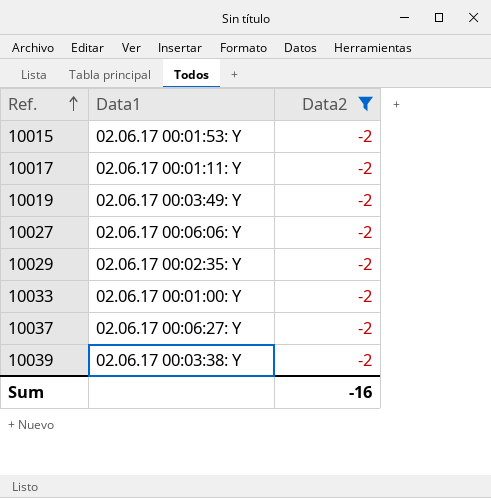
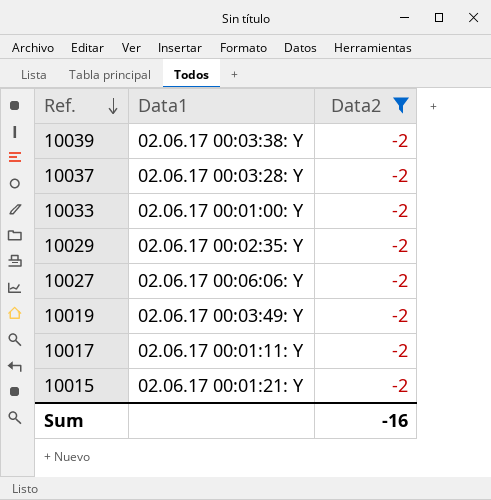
row order: Ref. ascending -> Ref. descending
10037 | Data1: 02.06.17 00:06:27: Y -> 02.06.17 00:03:28: Y
10015 | Data1: 02.06.17 00:01:53: Y -> 02.06.17 00:01:21: Y

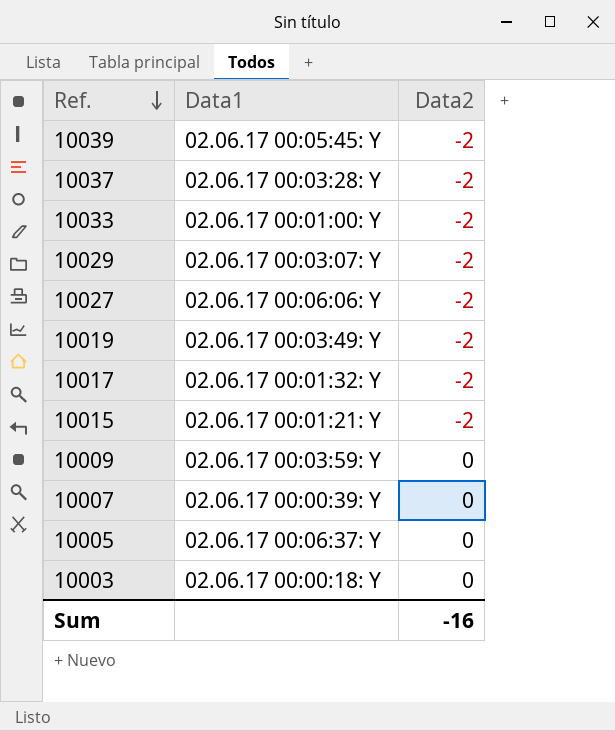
filter: Data2 = -2 -> none
10039 | Data1: 02.06.17 00:03:38: Y -> 02.06.17 00:05:45: Y
10029 | Data1: 02.06.17 00:02:35: Y -> 02.06.17 00:03:07: Y
10017 | Data1: 02.06.17 00:01:11: Y -> 02.06.17 00:01:32: Y

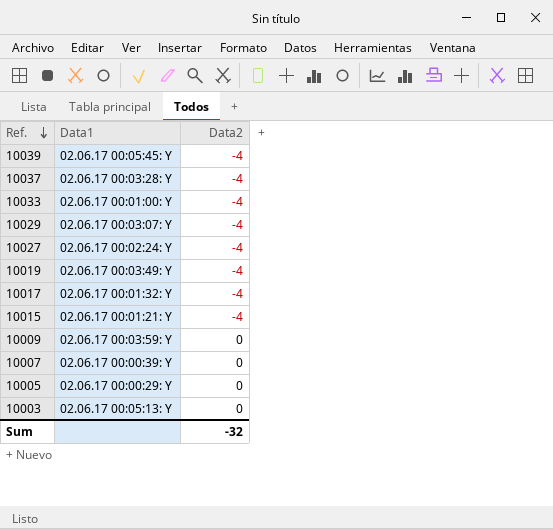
10039 | Data2: -2 -> -4
10037 | Data2: -2 -> -4
10033 | Data2: -2 -> -4
10029 | Data2: -2 -> -4
10027 | Data1: 02.06.17 00:06:06: Y -> 02.06.17 00:02:24: Y
10027 | Data2: -2 -> -4
10019 | Data2: -2 -> -4
10017 | Data2: -2 -> -4
10015 | Data2: -2 -> -4
10005 | Data1: 02.06.17 00:06:37: Y -> 02.06.17 00:00:29: Y
10003 | Data1: 02.06.17 00:00:18: Y -> 02.06.17 00:05:13: Y
Sum | Data2: -16 -> -32

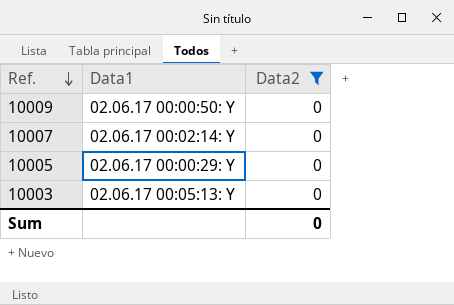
filter: none -> Data2 = 0
10009 | Data1: 02.06.17 00:03:59: Y -> 02.06.17 00:00:50: Y
10007 | Data1: 02.06.17 00:00:39: Y -> 02.06.17 00:02:14: Y
Sum | Data2: -32 -> 0

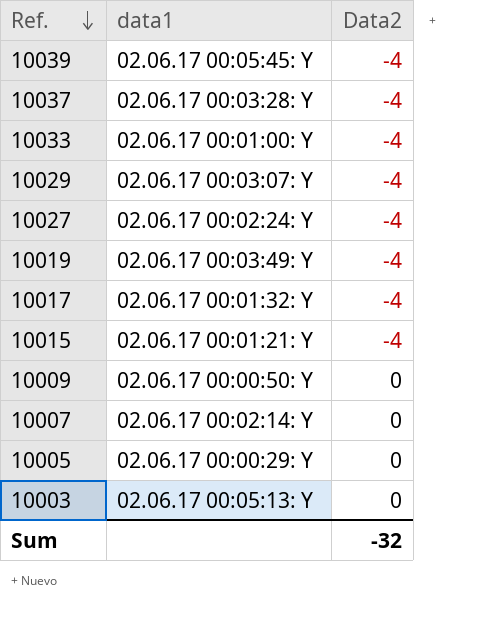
filter: Data2 = 0 -> none
column name: Data1 -> data1
Sum | Data2: 0 -> -32

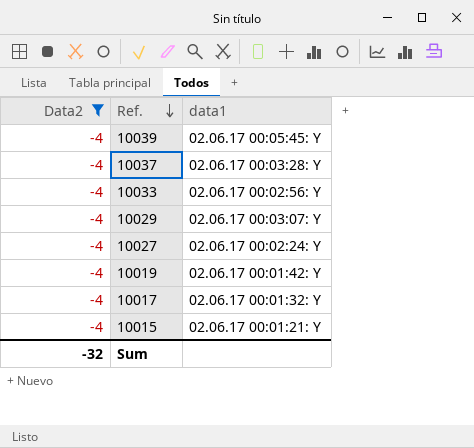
filter: none -> Data2 = -4
column Data2 | position: 3 -> 1
10033 | data1: 02.06.17 00:01:00: Y -> 02.06.17 00:02:56: Y
10019 | data1: 02.06.17 00:03:49: Y -> 02.06.17 00:01:42: Y

